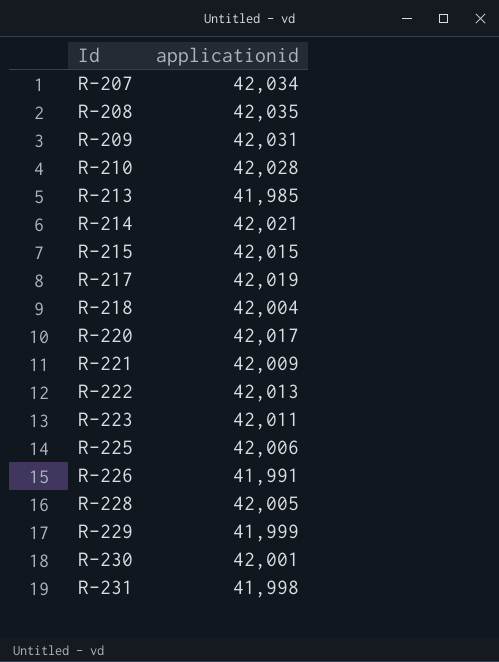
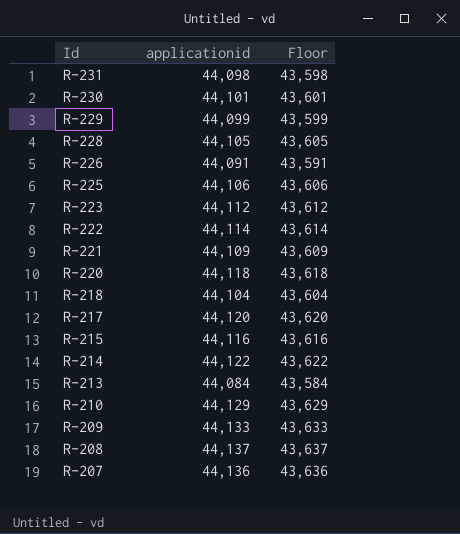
row order: Id ascending -> Id descending
column Floor | formula: none -> [applicationid] - 500
R-231 | applicationid: 41,998 -> 44,098
R-230 | applicationid: 42,001 -> 44,101
R-229 | applicationid: 41,999 -> 44,099
R-228 | applicationid: 42,005 -> 44,105
R-226 | applicationid: 41,991 -> 44,091
R-225 | applicationid: 42,006 -> 44,106
R-223 | applicationid: 42,011 -> 44,112
R-222 | applicationid: 42,013 -> 44,114
R-221 | applicationid: 42,009 -> 44,109
R-220 | applicationid: 42,017 -> 44,118
R-218 | applicationid: 42,004 -> 44,104
R-217 | applicationid: 42,019 -> 44,120
R-215 | applicationid: 42,015 -> 44,116
R-214 | applicationid: 42,021 -> 44,122
R-213 | applicationid: 41,985 -> 44,084
R-210 | applicationid: 42,028 -> 44,129
R-209 | applicationid: 42,031 -> 44,133
R-208 | applicationid: 42,035 -> 44,137
R-207 | applicationid: 42,034 -> 44,136

